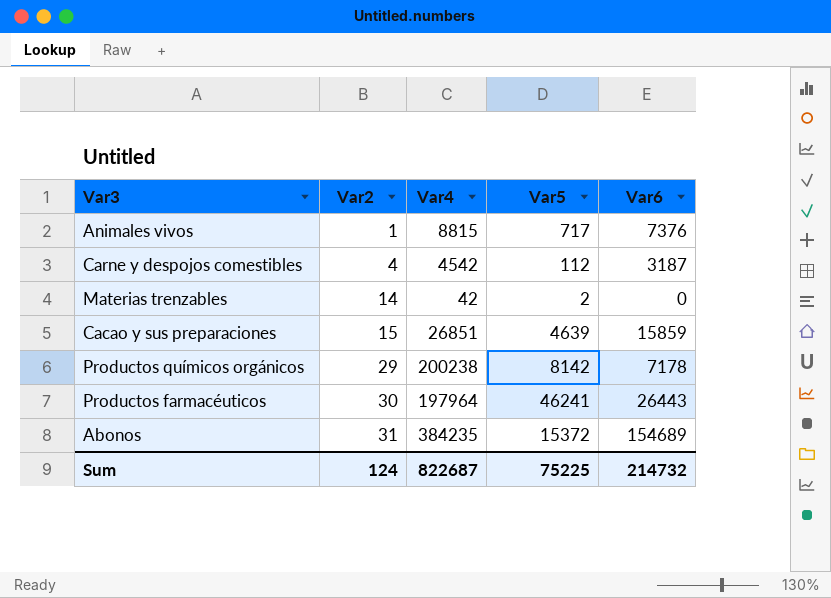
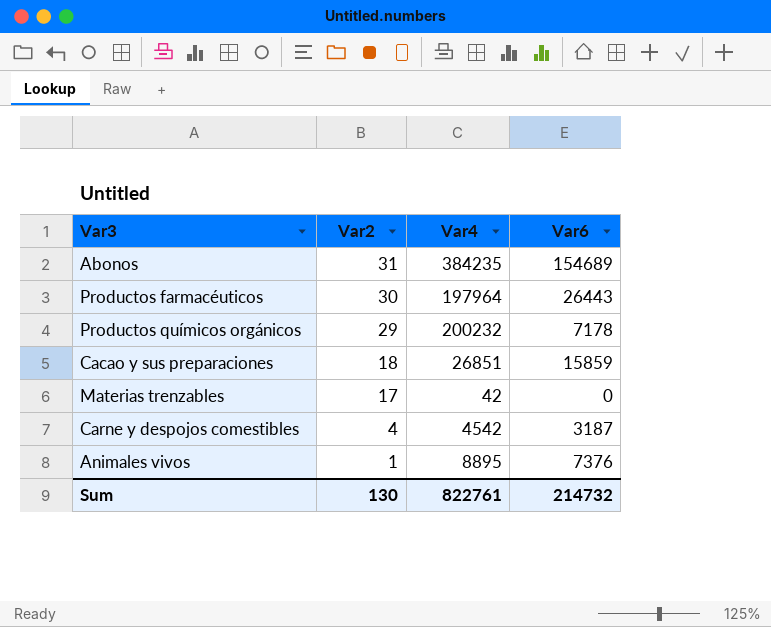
row order: Var2 ascending -> Var2 descending
column Var5 | position: 4 -> none
Productos químicos orgánicos | Var4: 200238 -> 200232
Cacao y sus preparaciones | Var2: 15 -> 18
Materias trenzables | Var2: 14 -> 17
Animales vivos | Var4: 8815 -> 8895
Sum | Var2: 124 -> 130
Sum | Var4: 822687 -> 822761

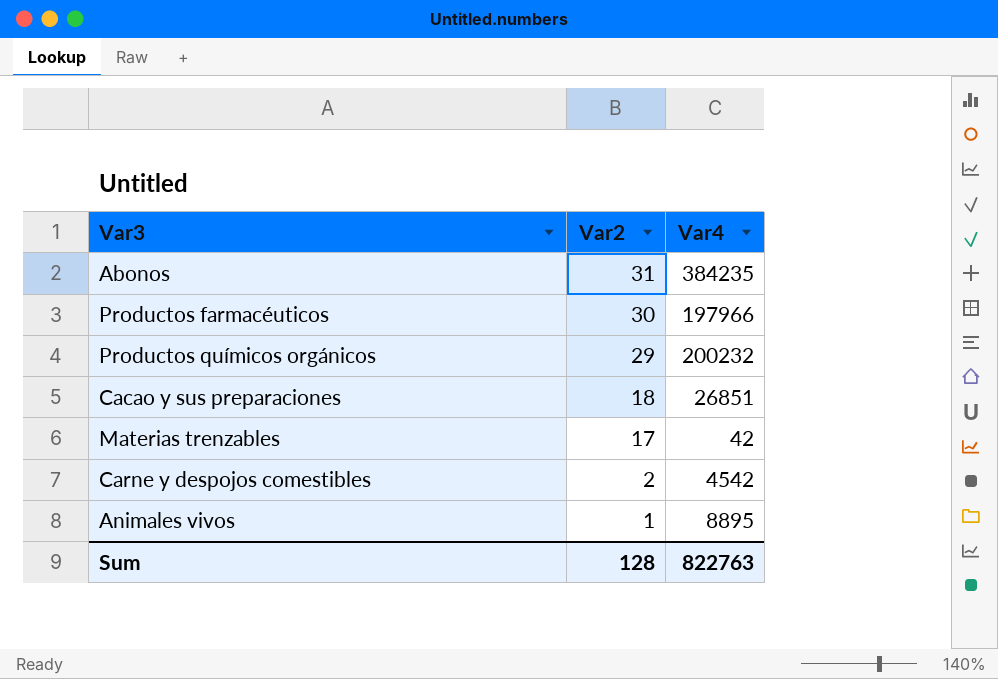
column Var6 | position: 4 -> none
Productos farmacéuticos | Var4: 197964 -> 197966
Carne y despojos comestibles | Var2: 4 -> 2
Sum | Var2: 130 -> 128
Sum | Var4: 822761 -> 822763

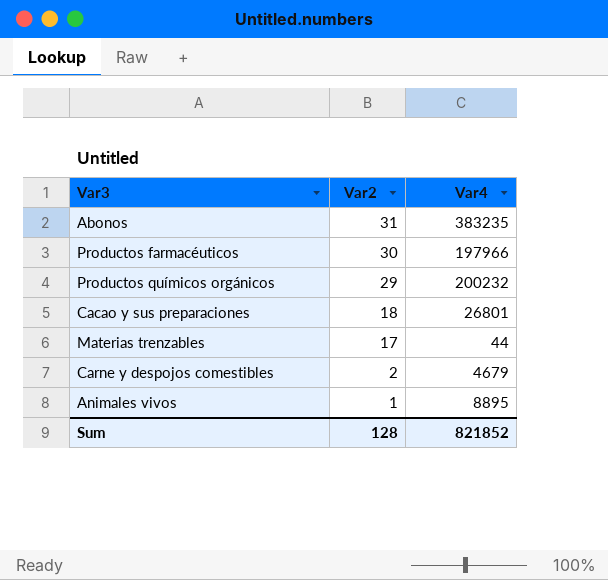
Abonos | Var4: 384235 -> 383235
Cacao y sus preparaciones | Var4: 26851 -> 26801
Materias trenzables | Var4: 42 -> 44
Carne y despojos comestibles | Var4: 4542 -> 4679
Sum | Var4: 822763 -> 821852

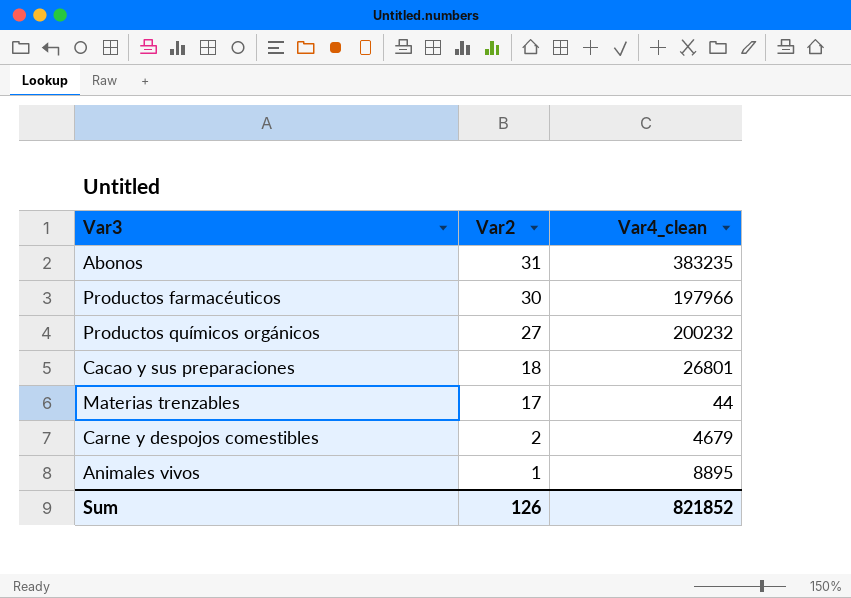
column name: Var4 -> Var4_clean
Productos químicos orgánicos | Var2: 29 -> 27
Sum | Var2: 128 -> 126

